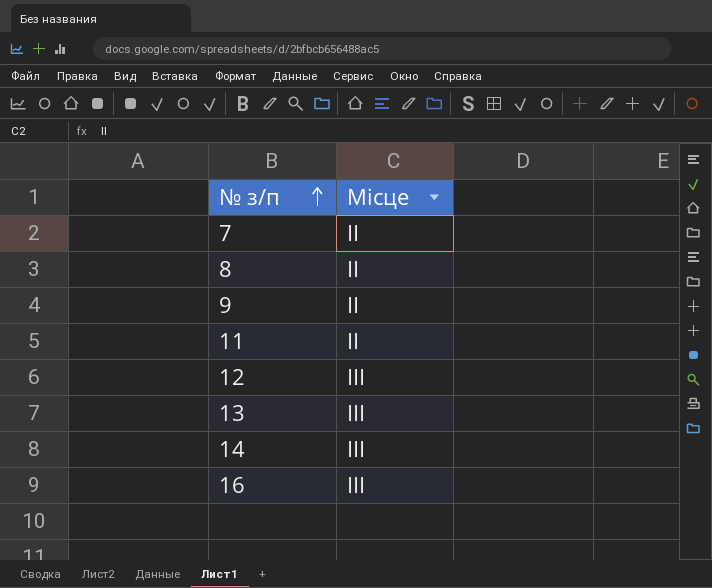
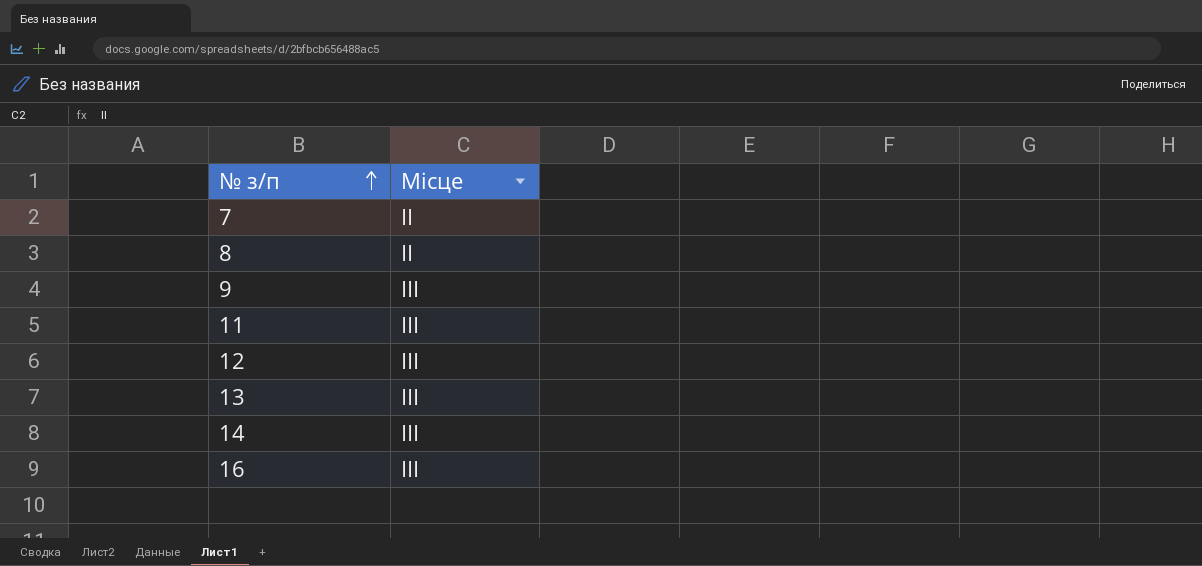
9 | Місце: ІІ -> ІІІ
11 | Місце: ІІ -> ІІІ

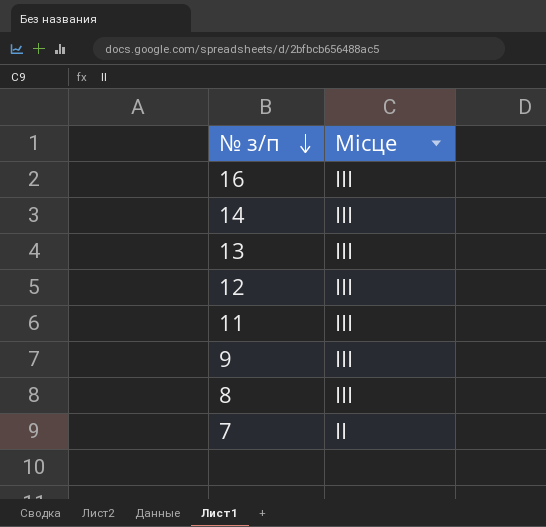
row order: № з/п ascending -> № з/п descending
8 | Місце: ІІ -> ІІІ

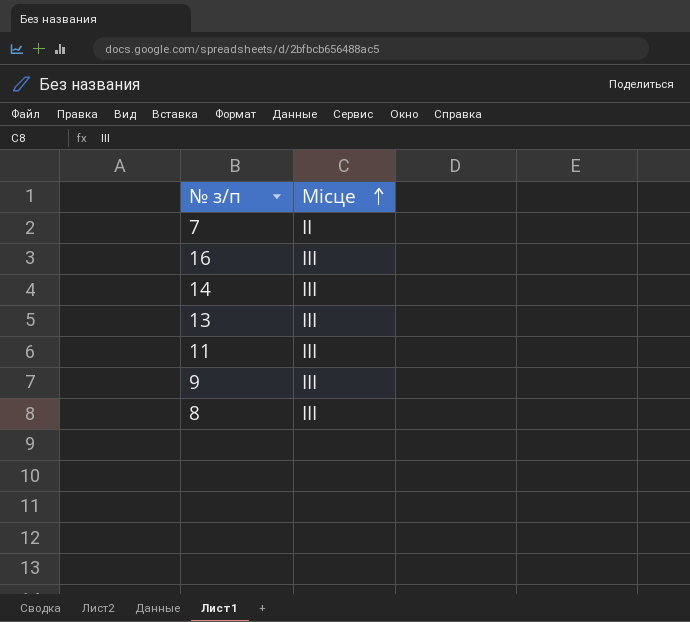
row order: № з/п descending -> Місце ascending
row 12: ІІІ -> none

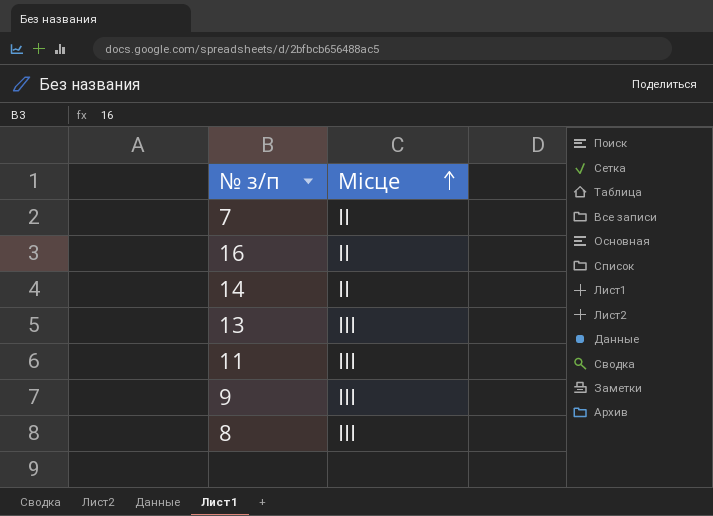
16 | Місце: ІІІ -> ІІ
14 | Місце: ІІІ -> ІІ

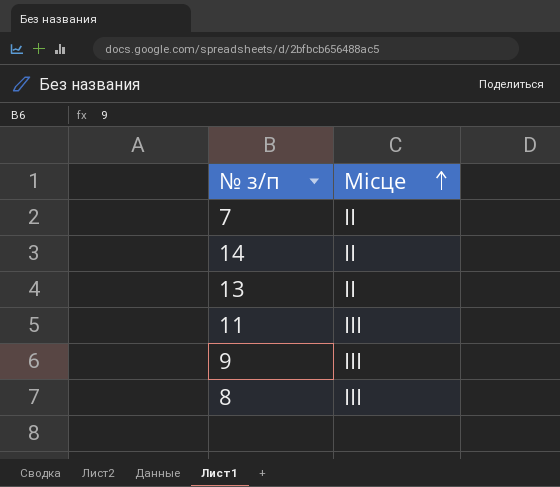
row 16: ІІ -> none
13 | Місце: ІІІ -> ІІ

